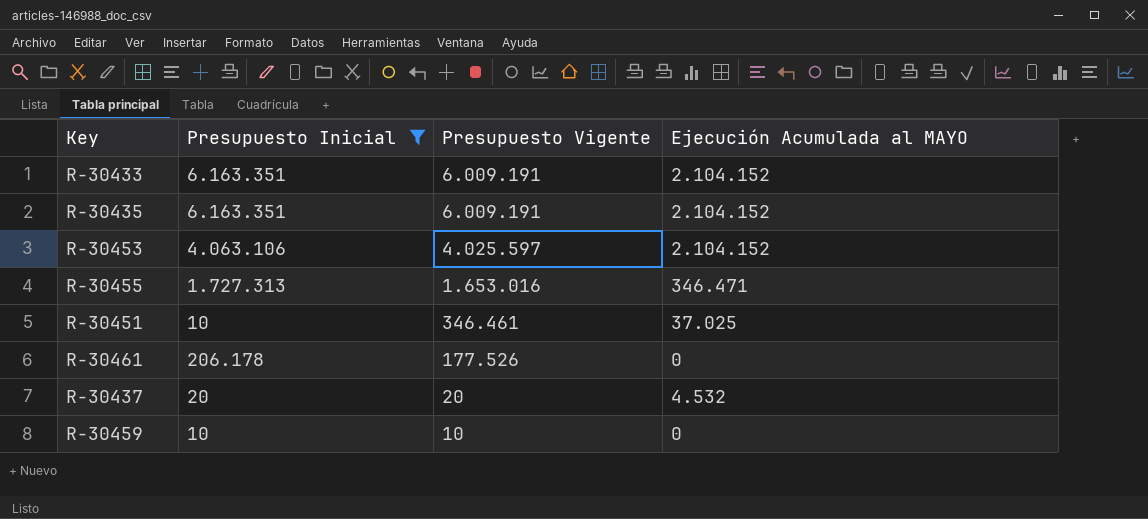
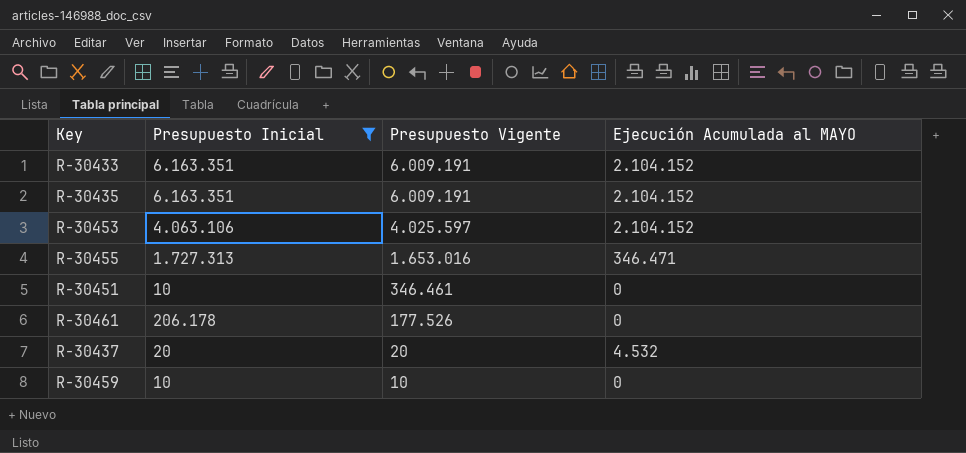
R-30451 | Ejecución Acumulada al MAYO: 37.025 -> 0

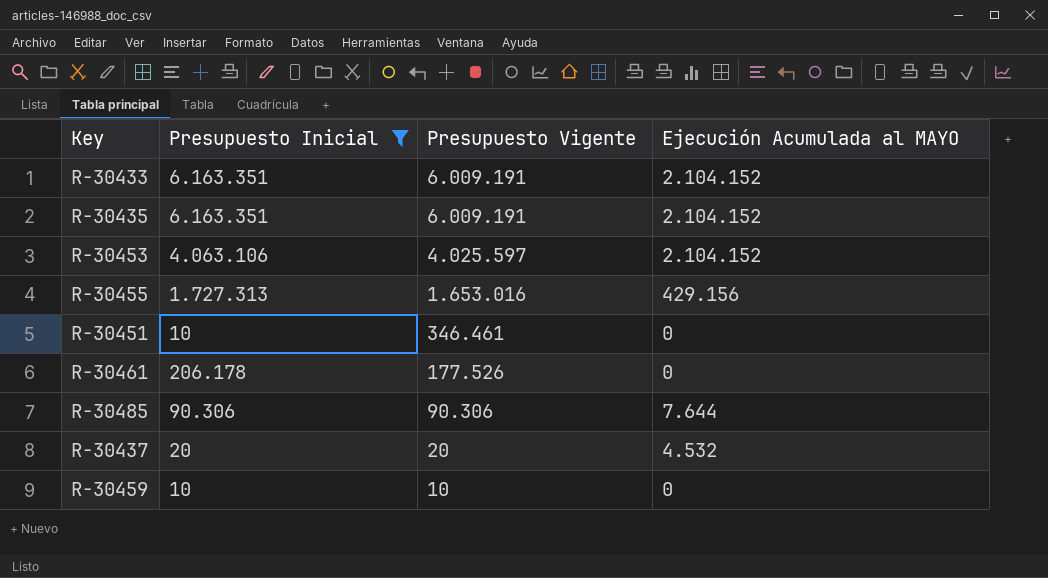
R-30455 | Ejecución Acumulada al MAYO: 346.471 -> 429.156
row R-30485: none -> 90.306 | 90.306 | 7.644

